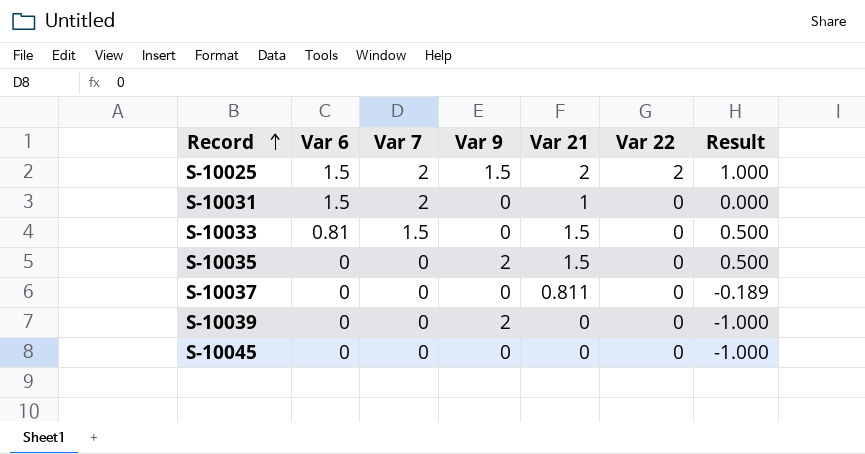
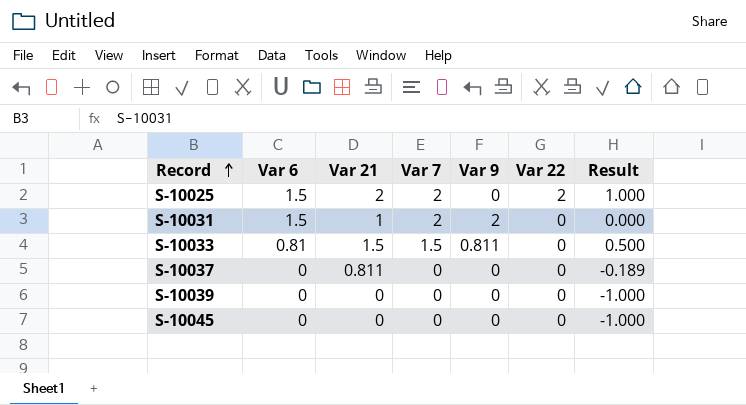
column Var 21 | position: 5 -> 3
row S-10035: 0 | 0 | 2 | 1.5 | 0 | 0.500 -> none
S-10025 | Var 9: 1.5 -> 0
S-10031 | Var 9: 0 -> 2
S-10033 | Var 9: 0 -> 0.811
S-10039 | Var 9: 2 -> 0

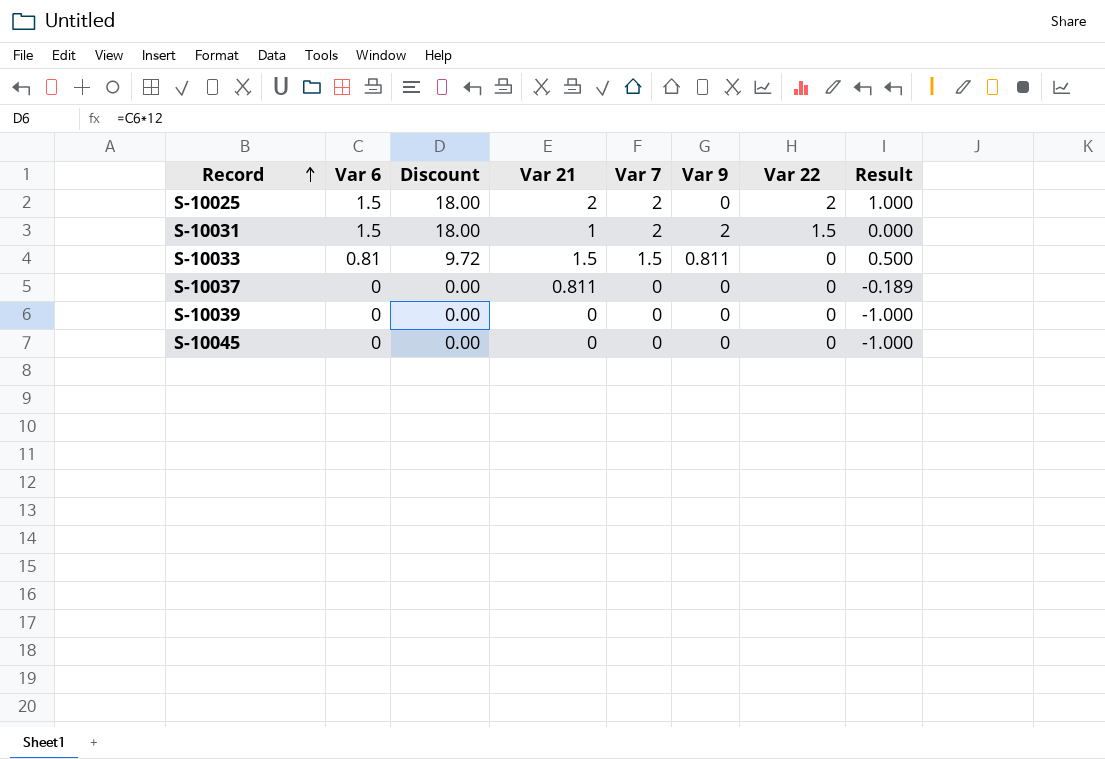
column Discount | formula: none -> [Var 6] * 12
S-10031 | Var 22: 0 -> 1.5

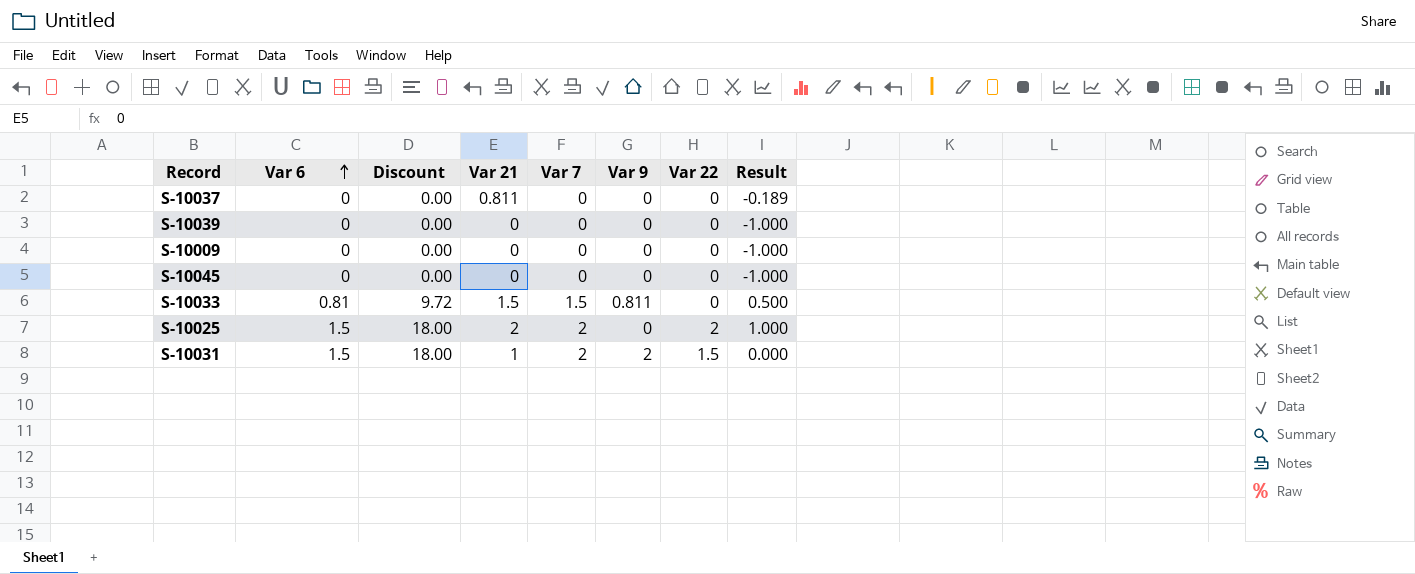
row order: Record ascending -> Var 6 ascending
row S-10009: none -> 0 | 0.00 | 0 | 0 | 0 | 0 | -1.000

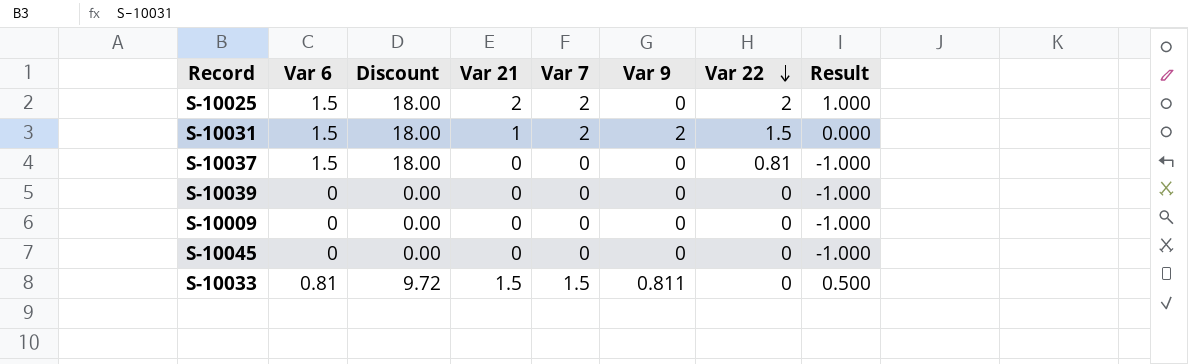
row order: Var 6 ascending -> Var 22 descending
S-10037 | Var 6: 0 -> 1.5
S-10037 | Discount: 0.00 -> 18.00
S-10037 | Var 21: 0.811 -> 0
S-10037 | Var 22: 0 -> 0.81
S-10037 | Result: -0.189 -> -1.000

